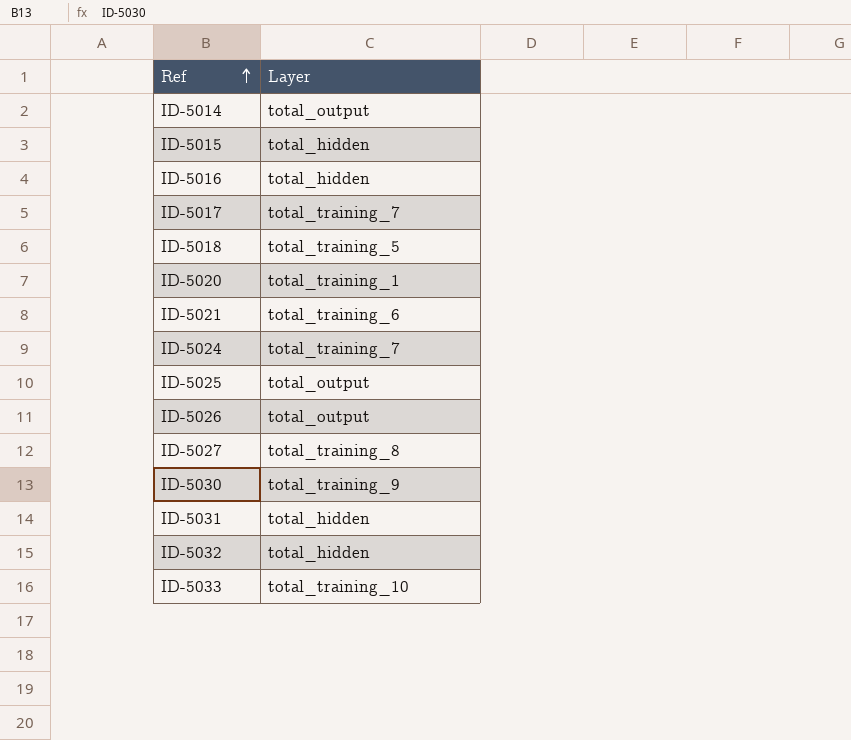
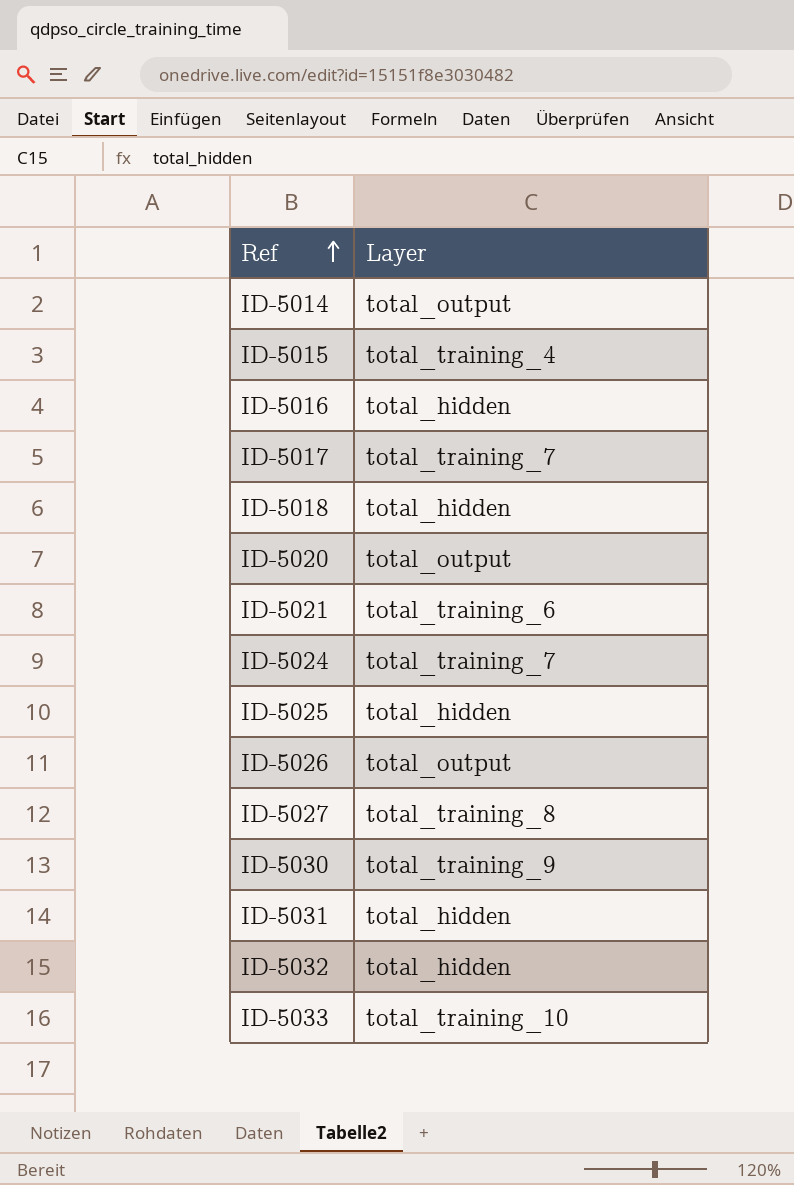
ID-5015 | Layer: total_hidden -> total_training_4
ID-5018 | Layer: total_training_5 -> total_hidden
ID-5020 | Layer: total_training_1 -> total_output
ID-5025 | Layer: total_output -> total_hidden

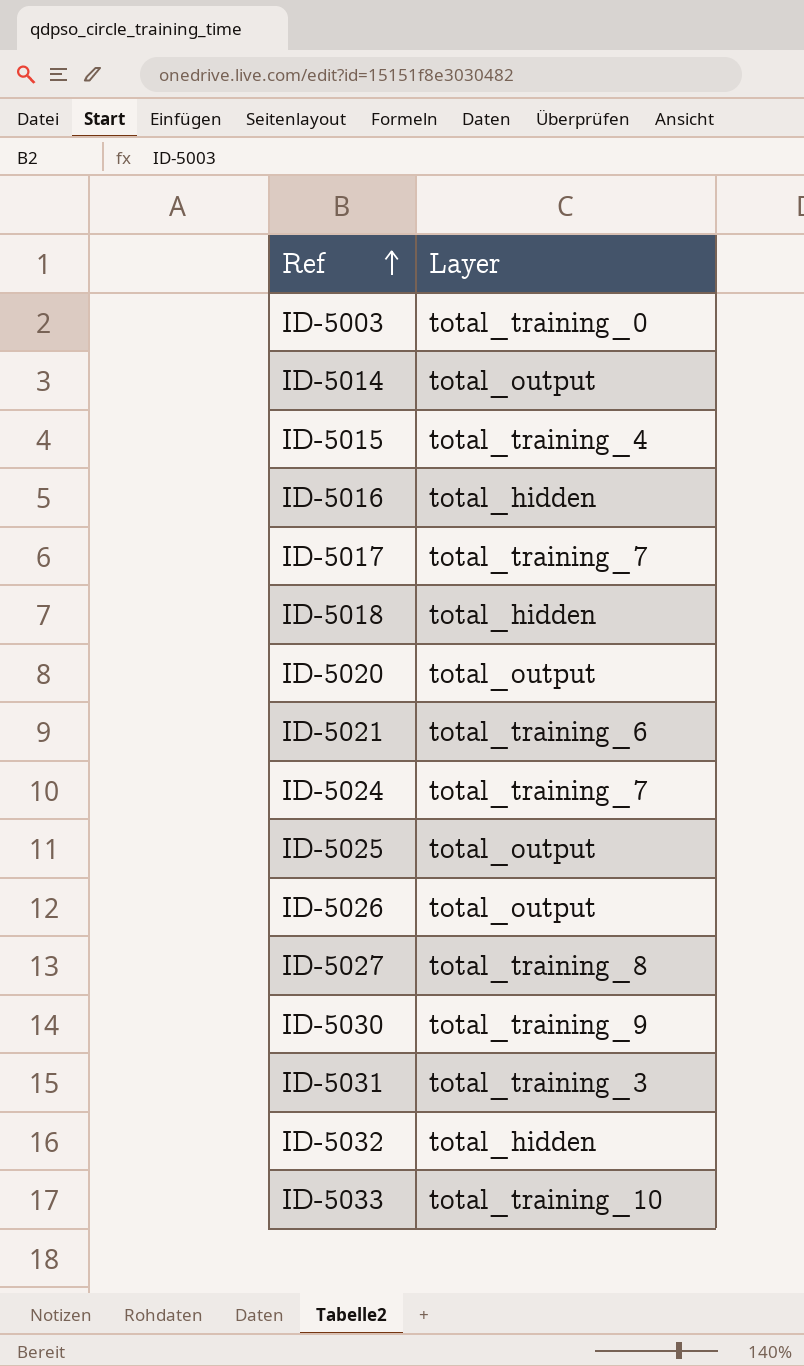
row ID-5003: none -> total_training_0
ID-5025 | Layer: total_hidden -> total_output
ID-5031 | Layer: total_hidden -> total_training_3

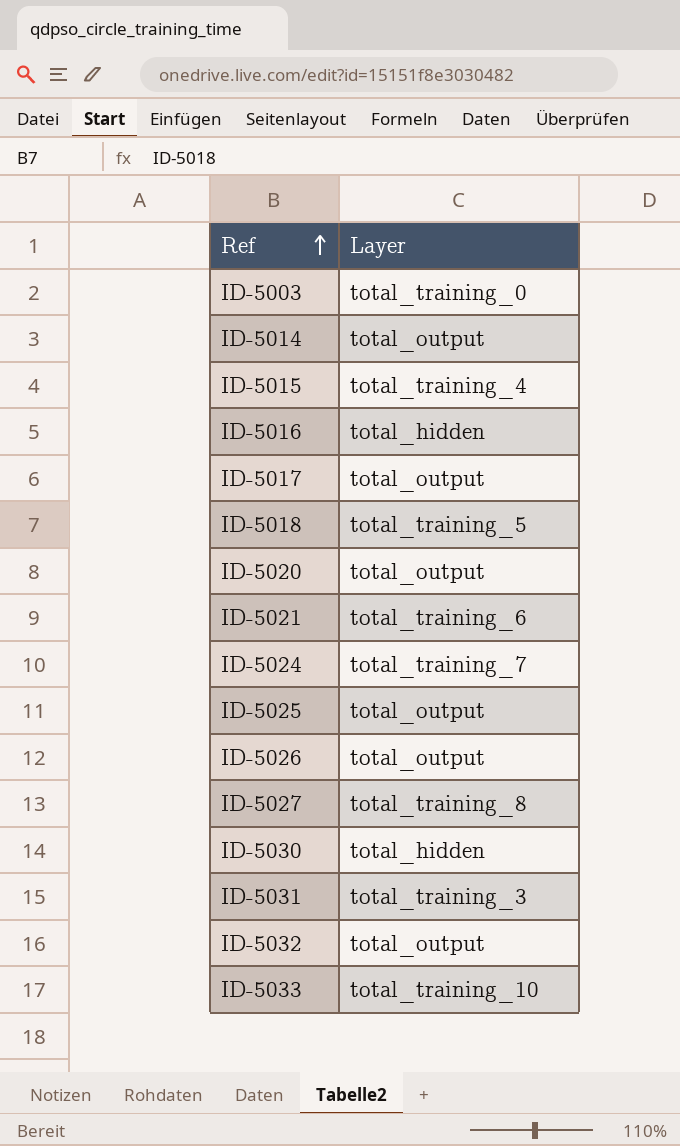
ID-5017 | Layer: total_training_7 -> total_output
ID-5018 | Layer: total_hidden -> total_training_5
ID-5030 | Layer: total_training_9 -> total_hidden
ID-5032 | Layer: total_hidden -> total_output

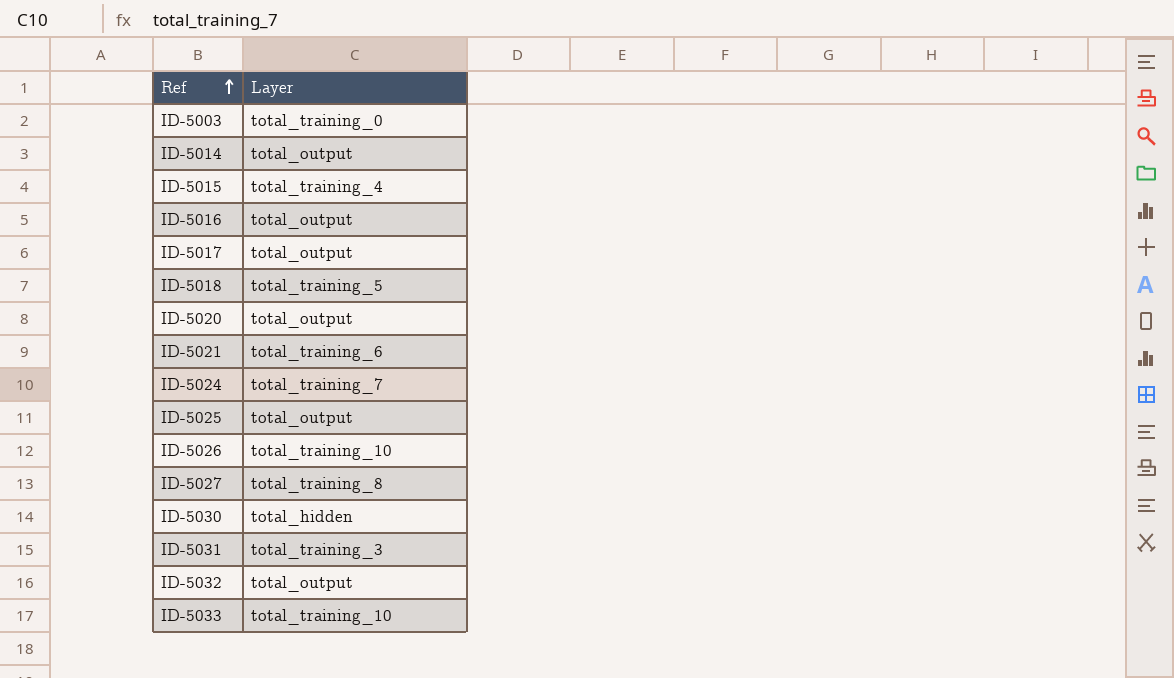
ID-5016 | Layer: total_hidden -> total_output
ID-5026 | Layer: total_output -> total_training_10

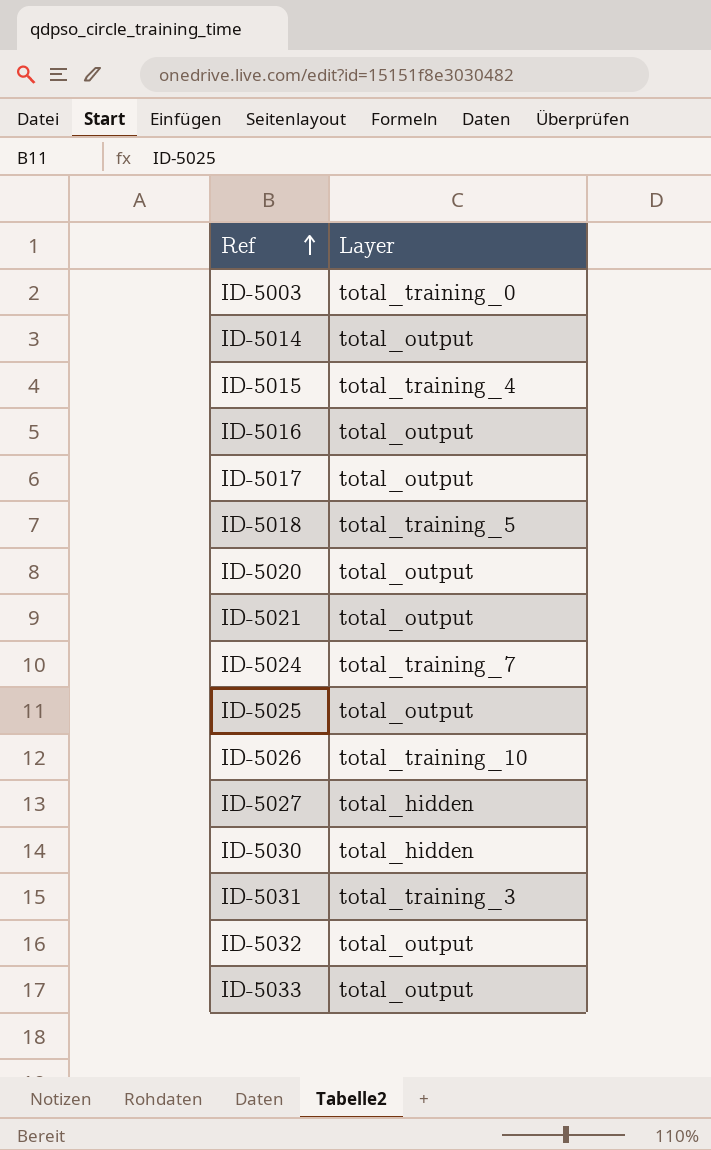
ID-5021 | Layer: total_training_6 -> total_output
ID-5027 | Layer: total_training_8 -> total_hidden
ID-5033 | Layer: total_training_10 -> total_output

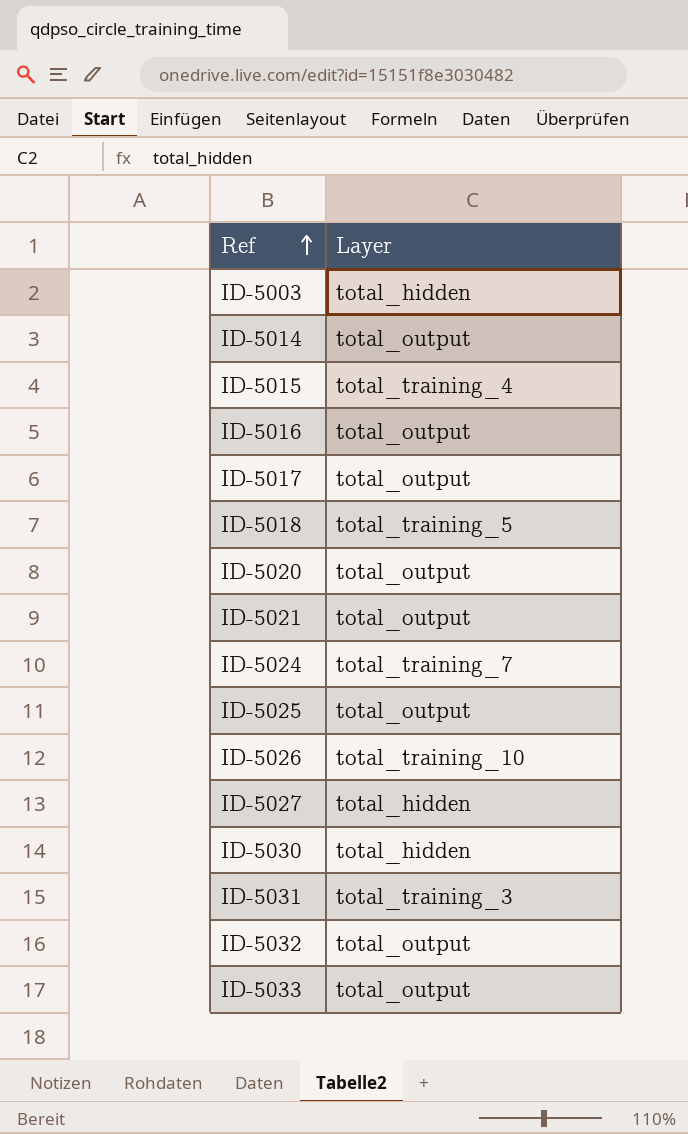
ID-5003 | Layer: total_training_0 -> total_hidden

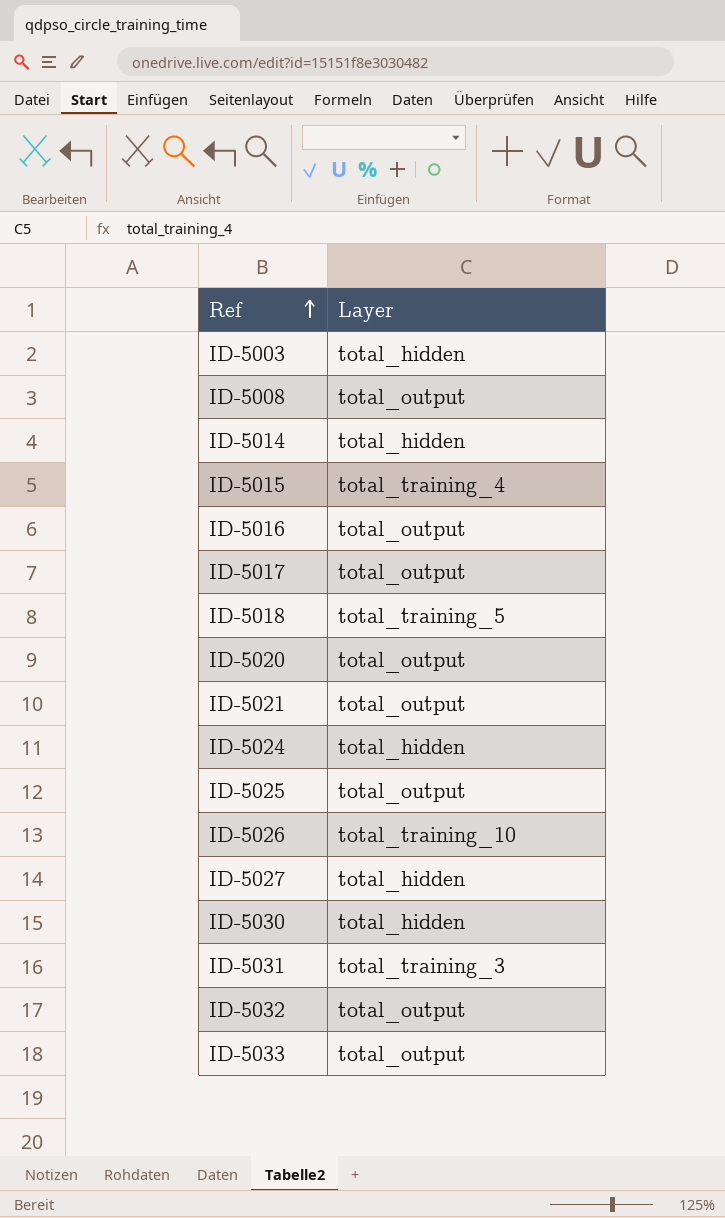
row ID-5008: none -> total_output
ID-5014 | Layer: total_output -> total_hidden
ID-5024 | Layer: total_training_7 -> total_hidden

